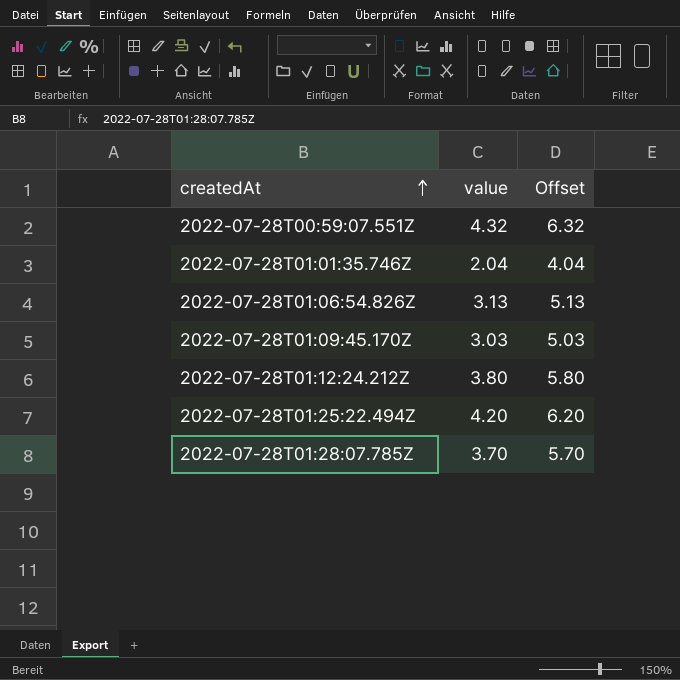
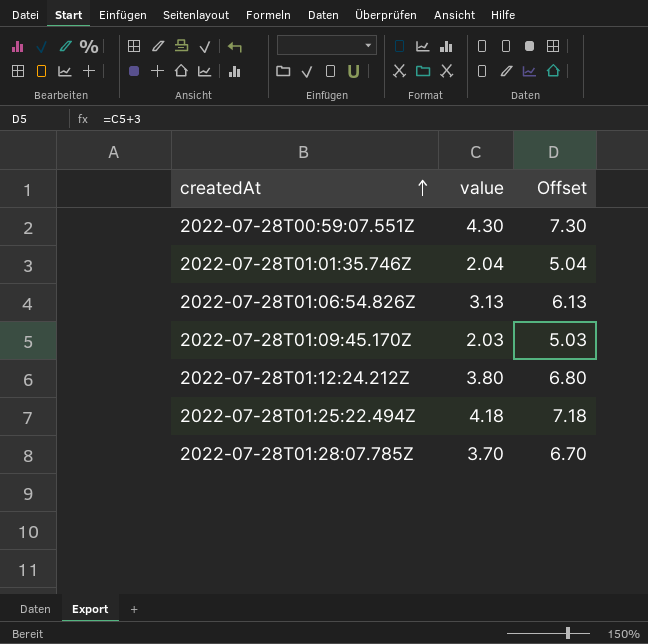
column Offset | formula: [value] + 2 -> [value] + 3
2022-07-28T00:59:07.551Z | value: 4.32 -> 4.30
2022-07-28T01:09:45.170Z | value: 3.03 -> 2.03
2022-07-28T01:25:22.494Z | value: 4.20 -> 4.18

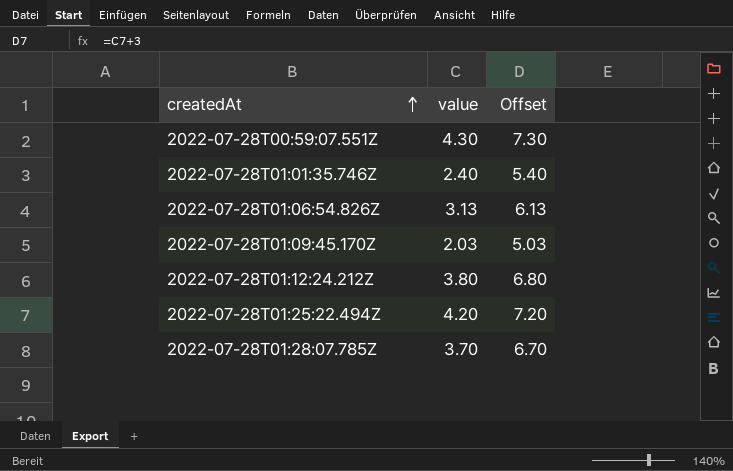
2022-07-28T01:01:35.746Z | value: 2.04 -> 2.40
2022-07-28T01:01:35.746Z | Offset: 5.04 -> 5.40
2022-07-28T01:25:22.494Z | value: 4.18 -> 4.20
2022-07-28T01:25:22.494Z | Offset: 7.18 -> 7.20

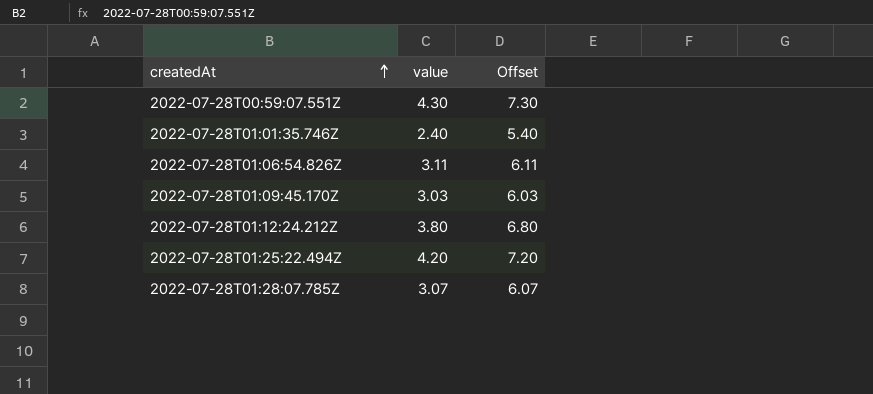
2022-07-28T01:06:54.826Z | value: 3.13 -> 3.11
2022-07-28T01:06:54.826Z | Offset: 6.13 -> 6.11
2022-07-28T01:09:45.170Z | value: 2.03 -> 3.03
2022-07-28T01:09:45.170Z | Offset: 5.03 -> 6.03
2022-07-28T01:28:07.785Z | value: 3.70 -> 3.07
2022-07-28T01:28:07.785Z | Offset: 6.70 -> 6.07

